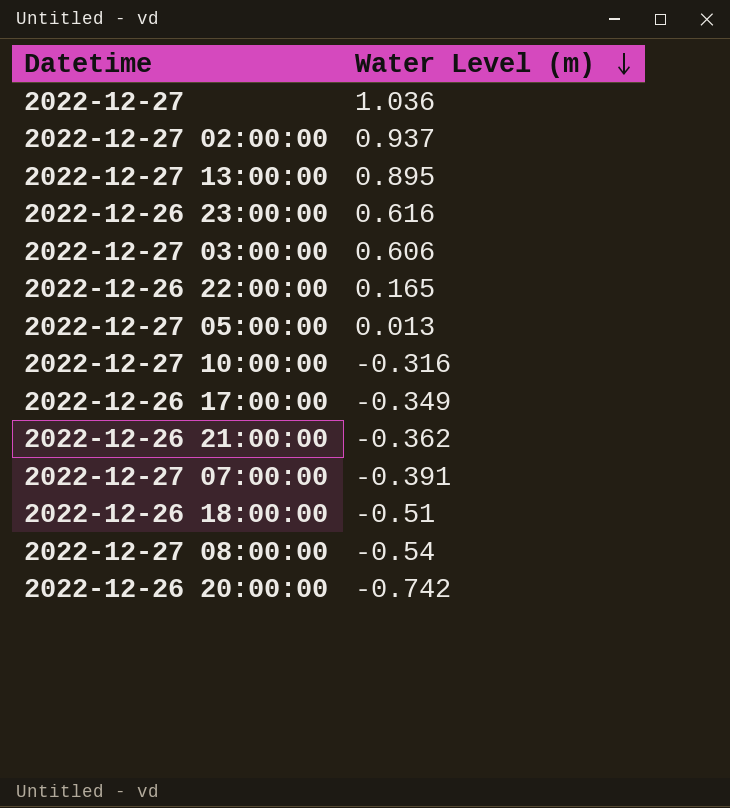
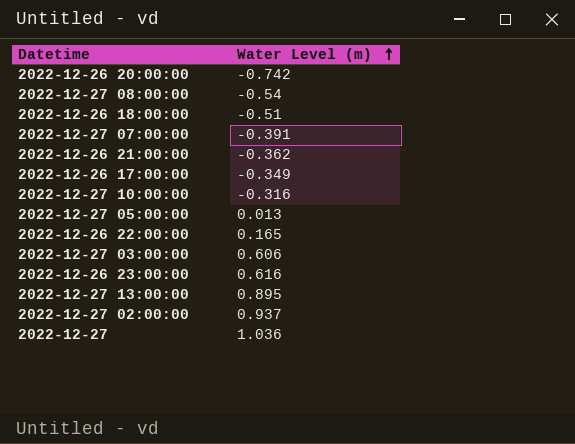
row order: Water Level (m) descending -> Water Level (m) ascending

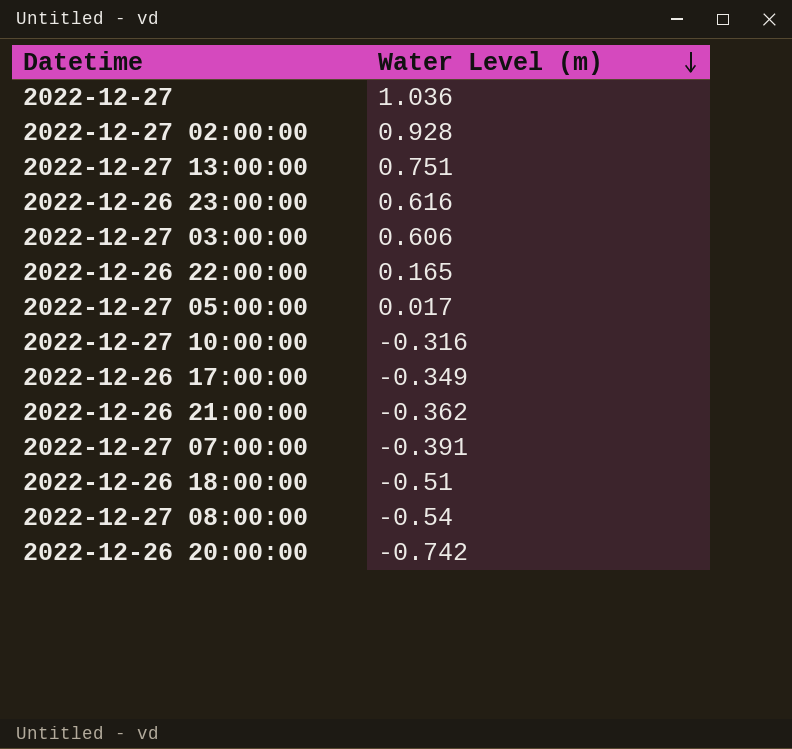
row order: Water Level (m) ascending -> Water Level (m) descending
2022-12-27 02:00:00 | Water Level (m): 0.937 -> 0.928
2022-12-27 13:00:00 | Water Level (m): 0.895 -> 0.751
2022-12-27 05:00:00 | Water Level (m): 0.013 -> 0.017

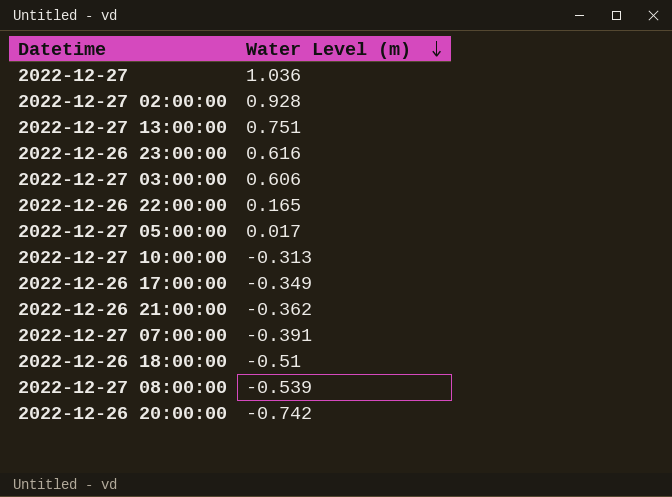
2022-12-27 10:00:00 | Water Level (m): -0.316 -> -0.313
2022-12-27 08:00:00 | Water Level (m): -0.54 -> -0.539

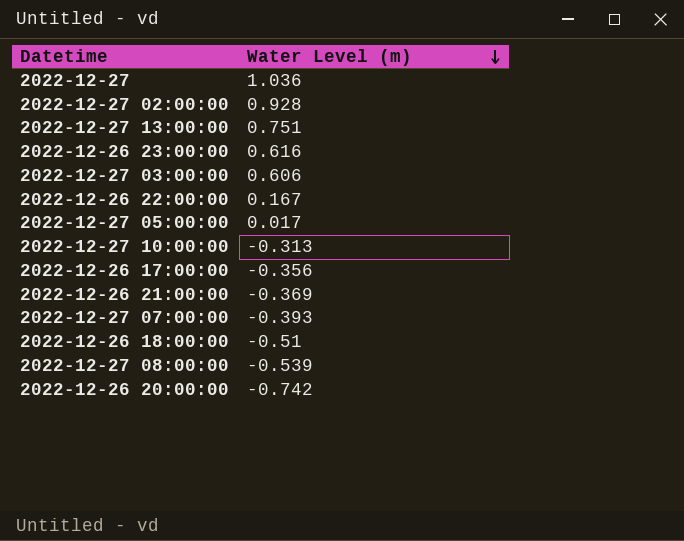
2022-12-26 22:00:00 | Water Level (m): 0.165 -> 0.167
2022-12-26 17:00:00 | Water Level (m): -0.349 -> -0.356
2022-12-26 21:00:00 | Water Level (m): -0.362 -> -0.369
2022-12-27 07:00:00 | Water Level (m): -0.391 -> -0.393

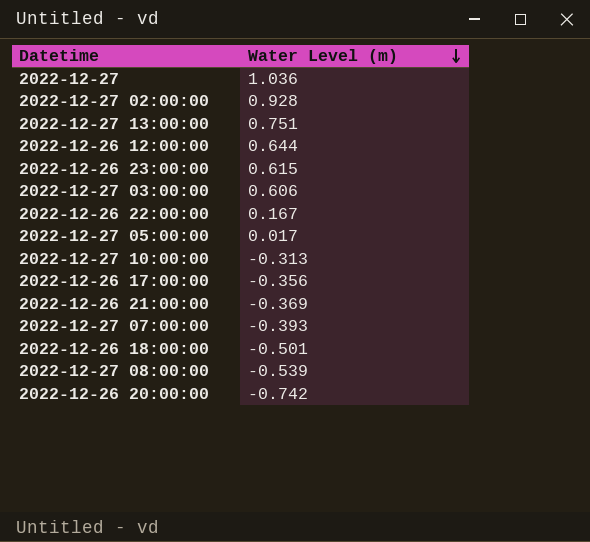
row 2022-12-26 12:00:00: none -> 0.644
2022-12-26 23:00:00 | Water Level (m): 0.616 -> 0.615
2022-12-26 18:00:00 | Water Level (m): -0.51 -> -0.501

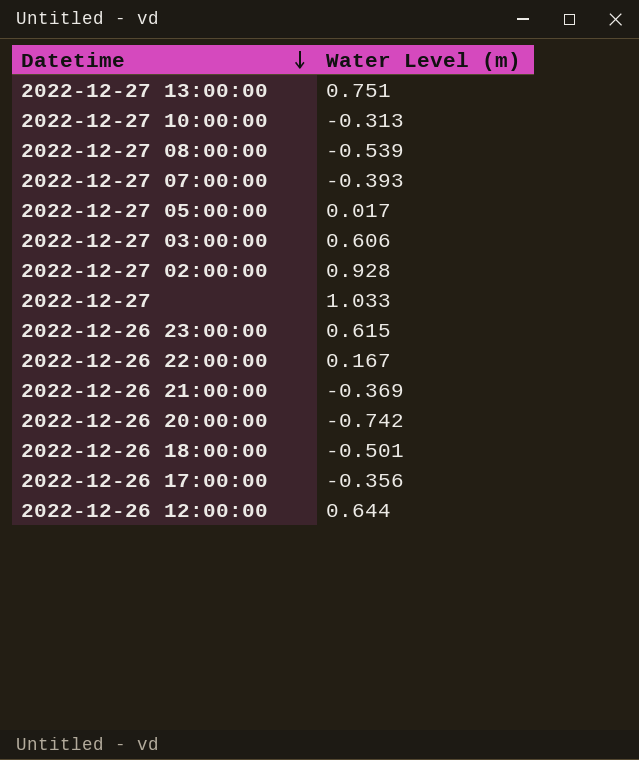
row order: Water Level (m) descending -> Datetime descending
2022-12-27 | Water Level (m): 1.036 -> 1.033

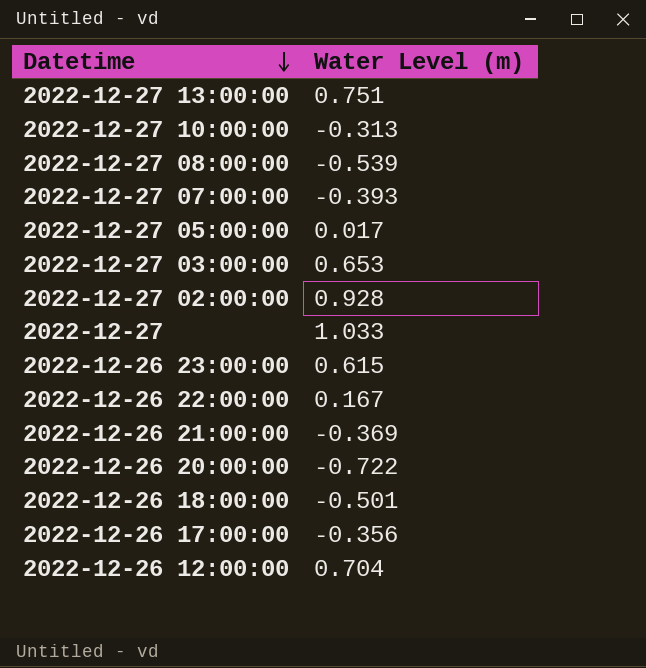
2022-12-27 03:00:00 | Water Level (m): 0.606 -> 0.653
2022-12-26 20:00:00 | Water Level (m): -0.742 -> -0.722
2022-12-26 12:00:00 | Water Level (m): 0.644 -> 0.704

